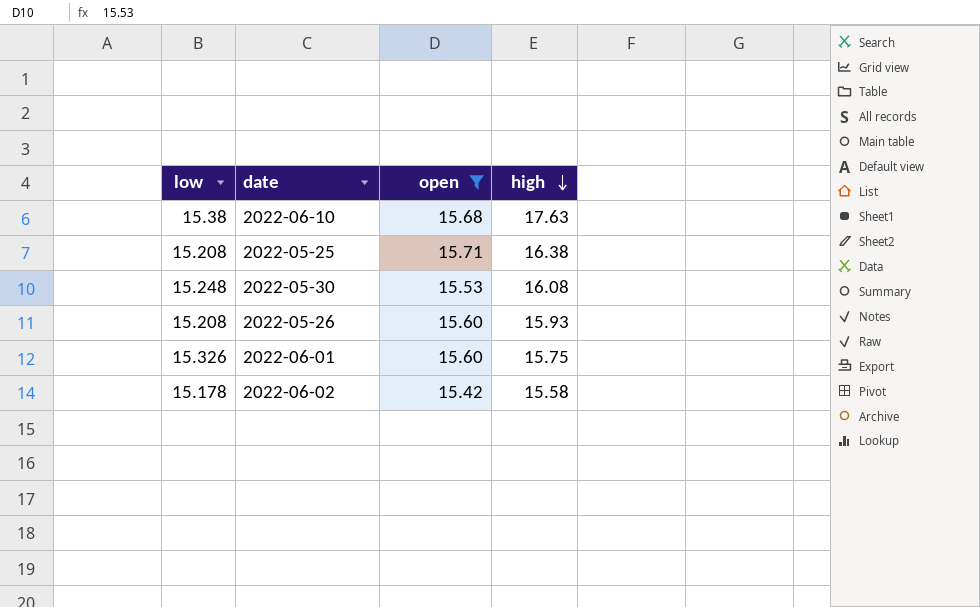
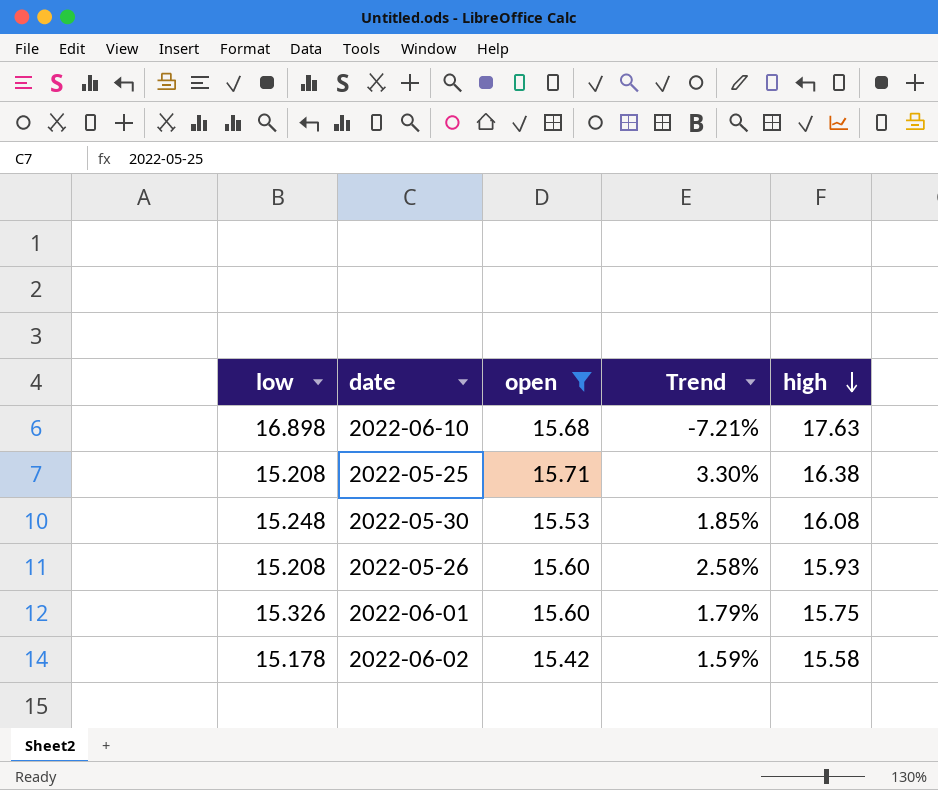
column Trend | formula: none -> ([open] - [low]) / [low]
2022-06-10 | low: 15.38 -> 16.898

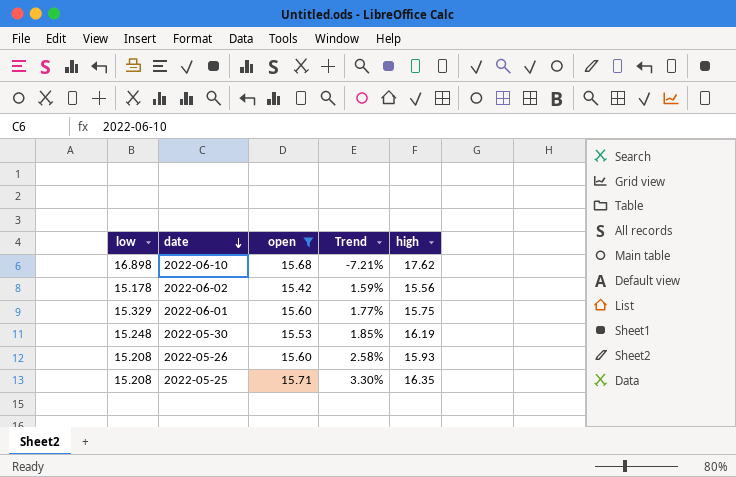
row order: high descending -> date descending
2022-06-10 | high: 17.63 -> 17.62
2022-06-02 | high: 15.58 -> 15.56
2022-06-01 | low: 15.326 -> 15.329
2022-06-01 | Trend: 1.79% -> 1.77%
2022-05-30 | high: 16.08 -> 16.19
2022-05-25 | high: 16.38 -> 16.35

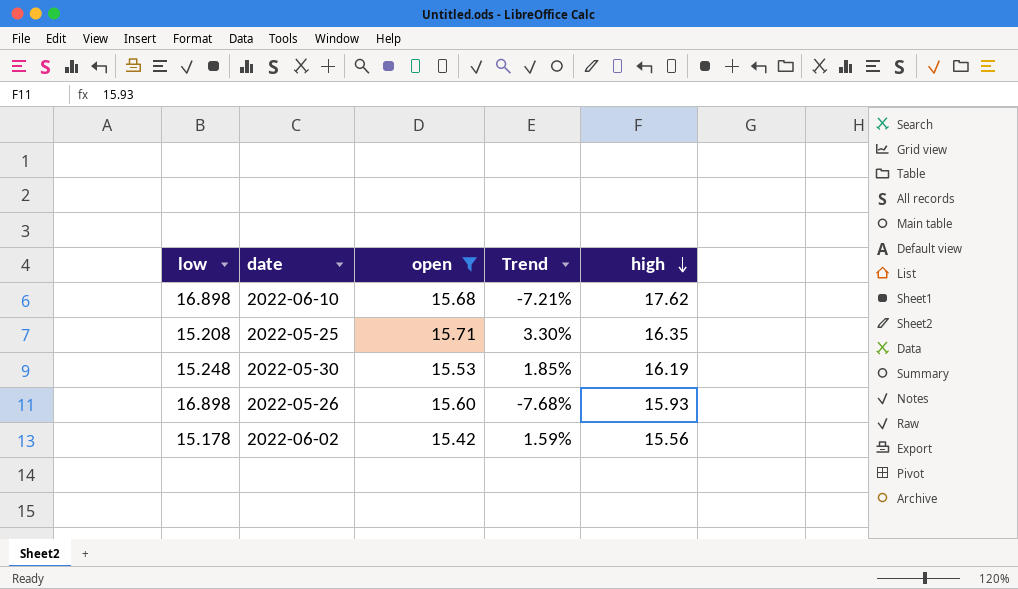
row order: date descending -> high descending
row 2022-06-01: 15.329 | 15.60 | 1.77% | 15.75 -> none
2022-05-26 | low: 15.208 -> 16.898
2022-05-26 | Trend: 2.58% -> -7.68%

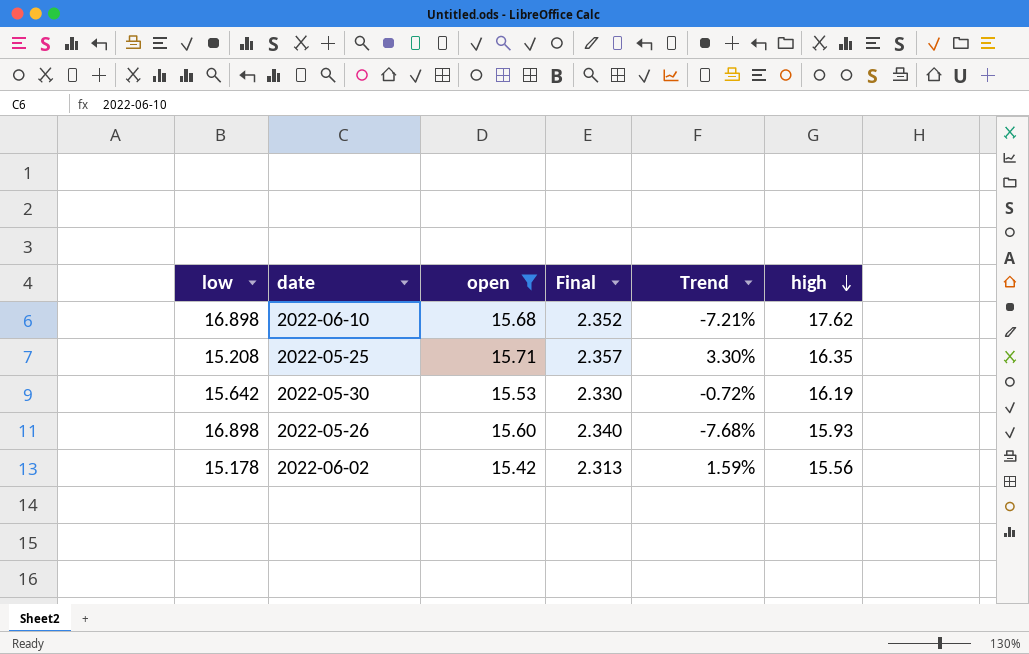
column Final | formula: none -> [open] * 0.15
2022-05-30 | low: 15.248 -> 15.642
2022-05-30 | Trend: 1.85% -> -0.72%

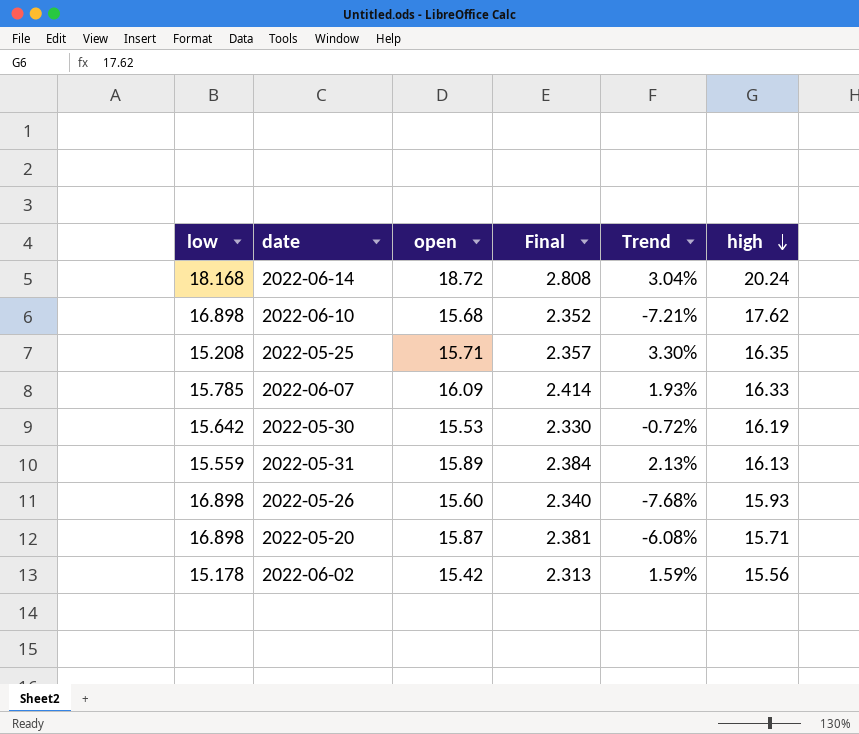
filter: open <= 15.71 -> none

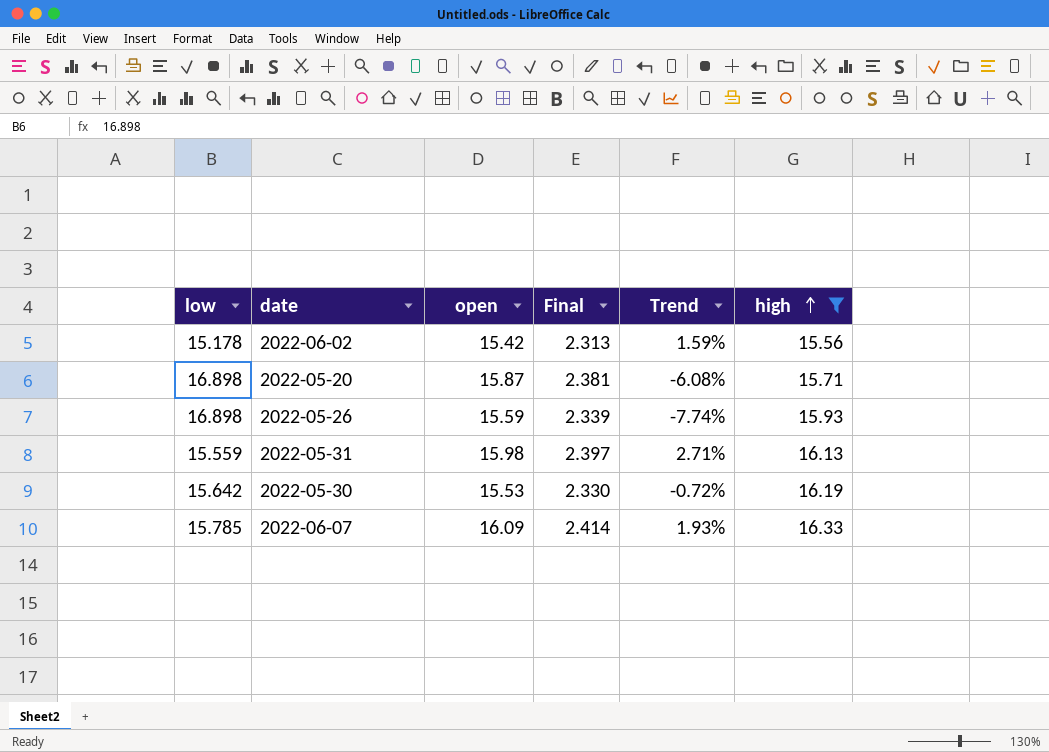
filter: none -> high <= 16.33
row order: high descending -> high ascending
2022-05-26 | open: 15.60 -> 15.59
2022-05-26 | Final: 2.340 -> 2.339
2022-05-26 | Trend: -7.68% -> -7.74%
2022-05-31 | open: 15.89 -> 15.98
2022-05-31 | Final: 2.384 -> 2.397
2022-05-31 | Trend: 2.13% -> 2.71%

